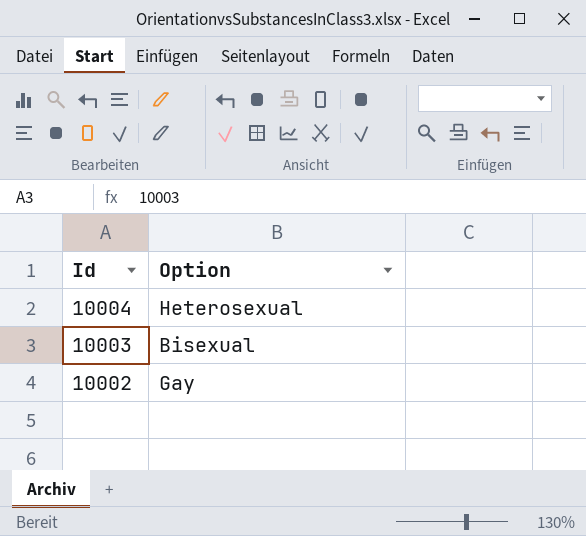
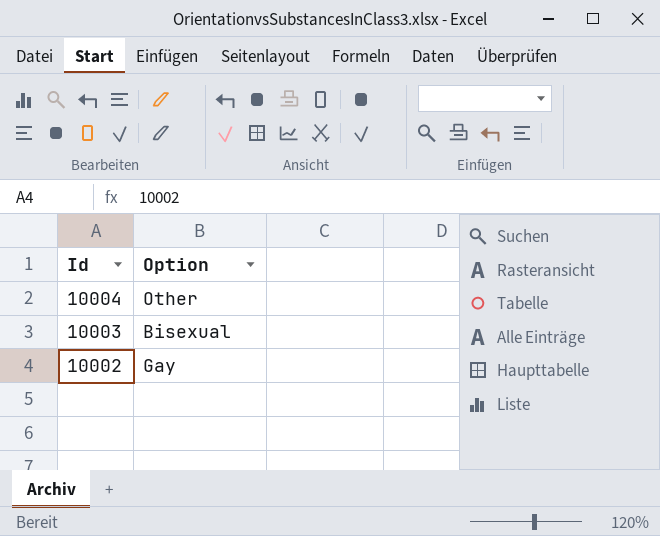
10004 | Option: Heterosexual -> Other

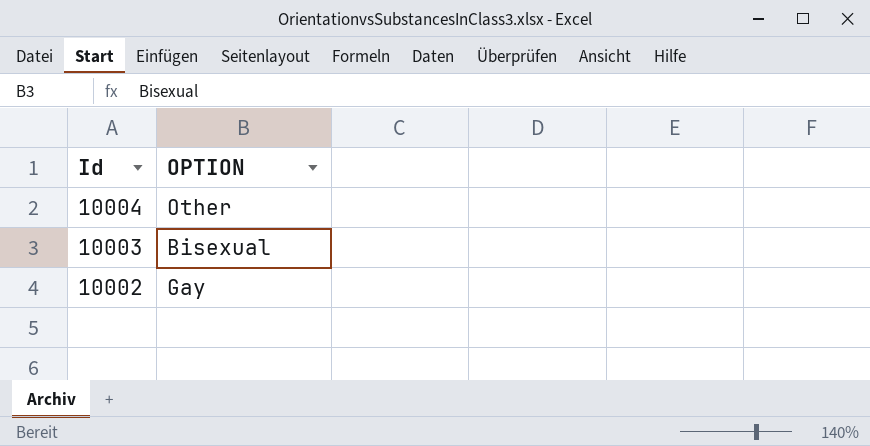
column name: Option -> OPTION

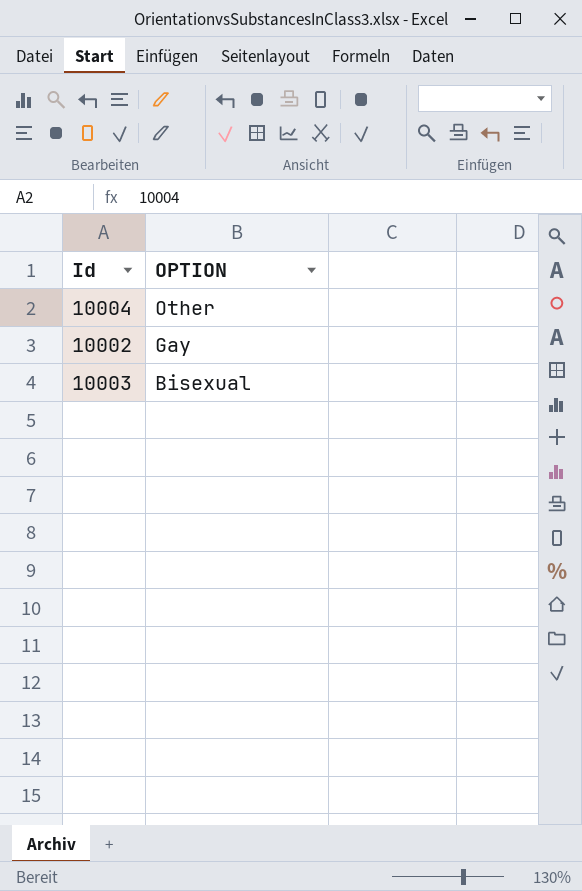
row order: Id descending -> OPTION descending

